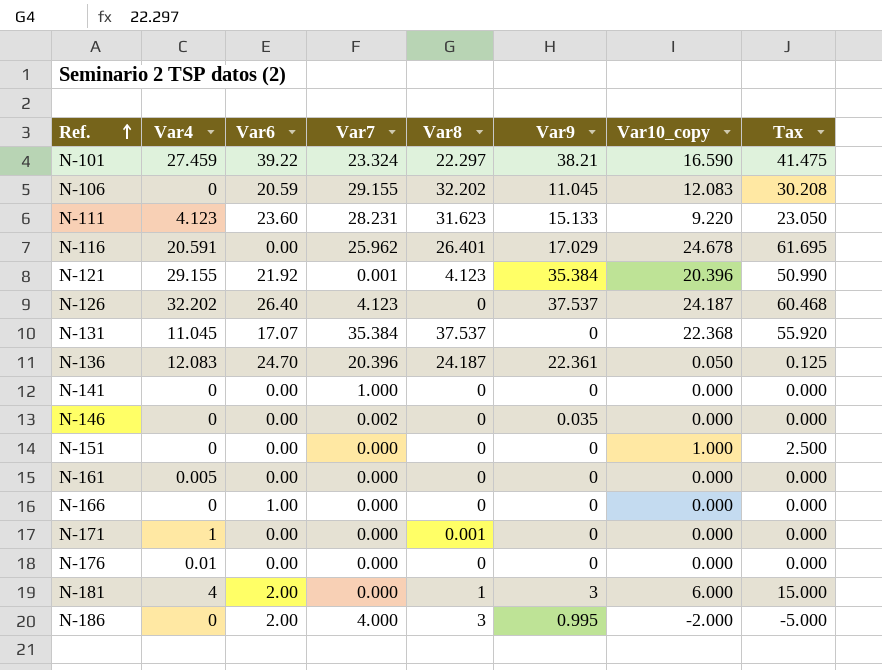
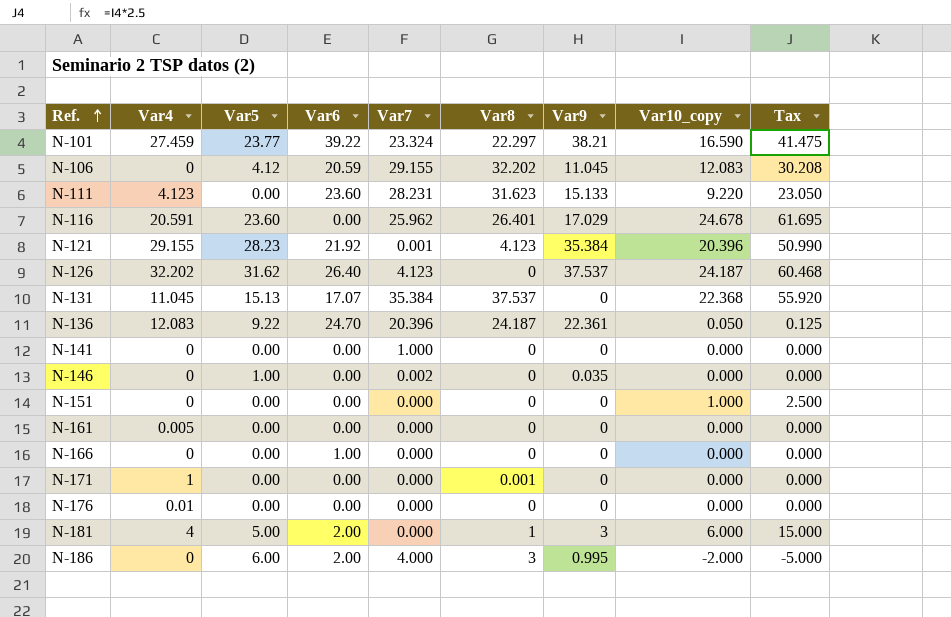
column Var5 | position: none -> 3

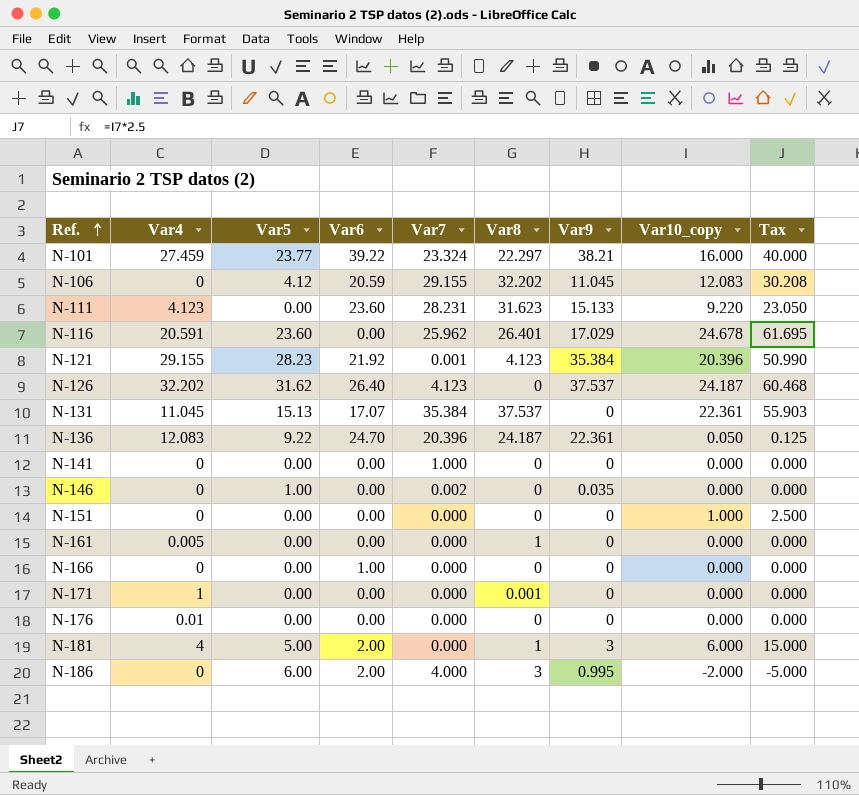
N-101 | Var10_copy: 16.590 -> 16.000
N-101 | Tax: 41.475 -> 40.000
N-131 | Var10_copy: 22.368 -> 22.361
N-131 | Tax: 55.920 -> 55.903
N-161 | Var8: 0 -> 1

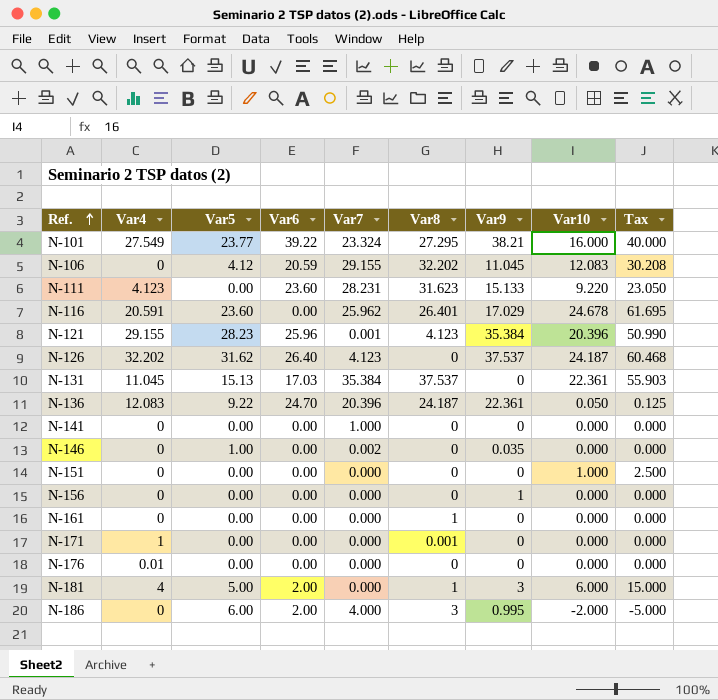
column name: Var10_copy -> Var10
row N-166: 0 | 0.00 | 1.00 | 0.000 | 0 | 0 | 0.000 | 0.000 -> none
N-101 | Var4: 27.459 -> 27.549
N-101 | Var8: 22.297 -> 27.295
N-121 | Var6: 21.92 -> 25.96
N-131 | Var6: 17.07 -> 17.03
row N-156: none -> 0 | 0.00 | 0.00 | 0.000 | 0 | 1 | 0.000 | 0.000
N-161 | Var4: 0.005 -> 0

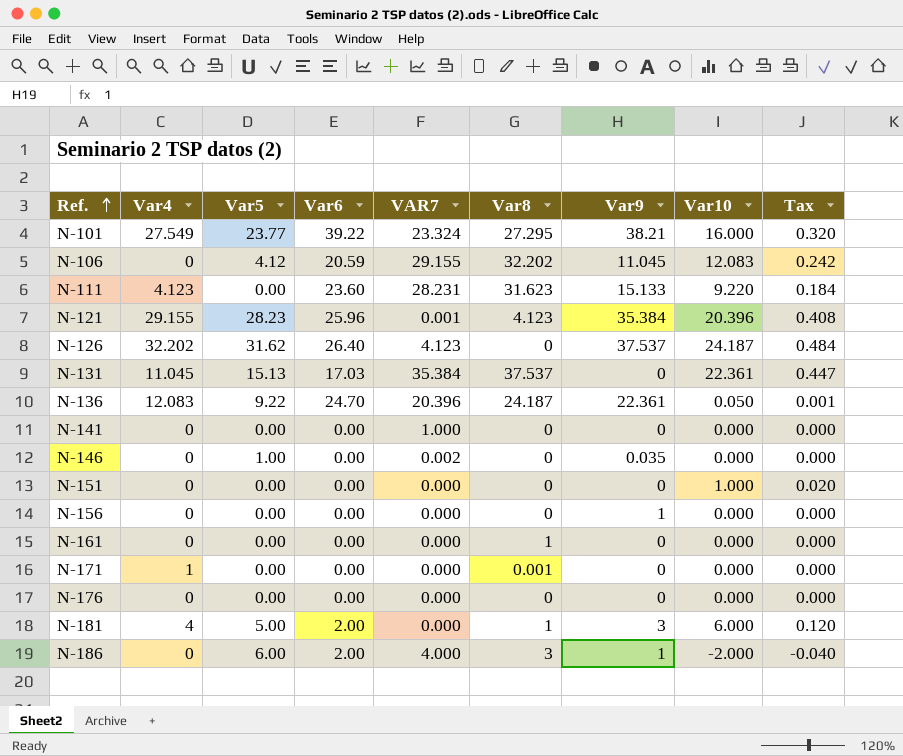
column name: Var7 -> VAR7
column Tax | formula: [Var10] * 2.5 -> [Var10] * 0.02
row N-116: 20.591 | 23.60 | 0.00 | 25.962 | 26.401 | 17.029 | 24.678 | 61.695 -> none
N-176 | Var4: 0.01 -> 0
N-186 | Var9: 0.995 -> 1

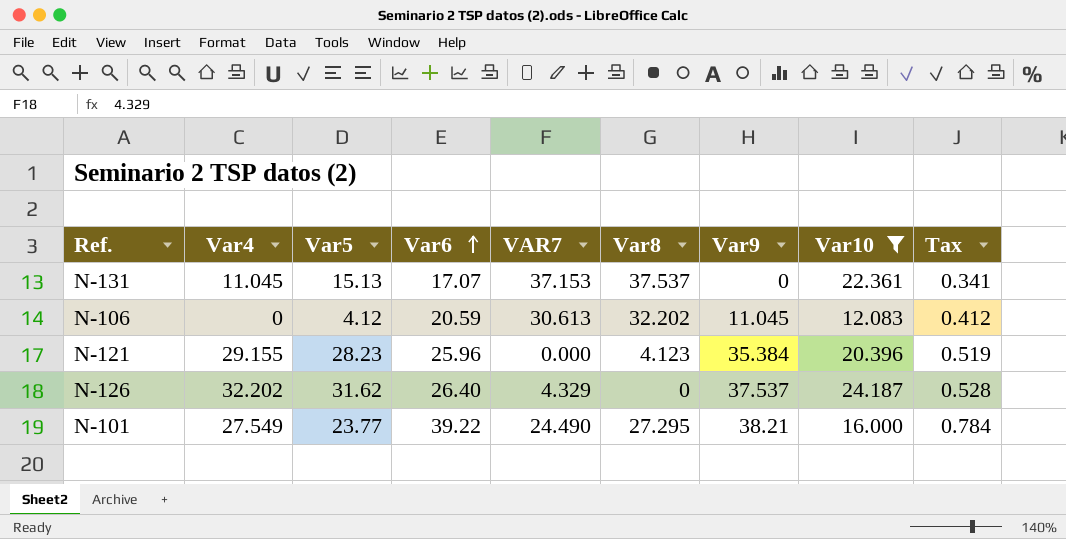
filter: none -> Var10 >= 12.083
row order: Ref. ascending -> Var6 ascending
column Tax | formula: [Var10] * 0.02 -> [Var6] * 0.02
N-131 | Var6: 17.03 -> 17.07
N-131 | VAR7: 35.384 -> 37.153
N-106 | VAR7: 29.155 -> 30.613
N-121 | VAR7: 0.001 -> 0.000
N-126 | VAR7: 4.123 -> 4.329
N-101 | VAR7: 23.324 -> 24.490

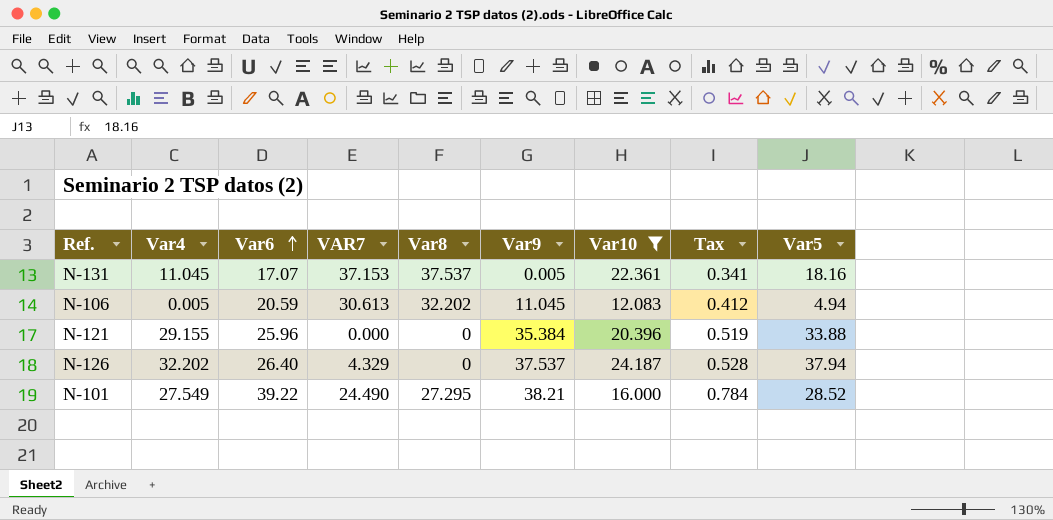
column Var5 | position: 3 -> 9
N-131 | Var9: 0 -> 0.005
N-131 | Var5: 15.13 -> 18.16
N-106 | Var4: 0 -> 0.005
N-106 | Var5: 4.12 -> 4.94
N-121 | Var8: 4.123 -> 0
N-121 | Var5: 28.23 -> 33.88
N-126 | Var5: 31.62 -> 37.94
N-101 | Var5: 23.77 -> 28.52

